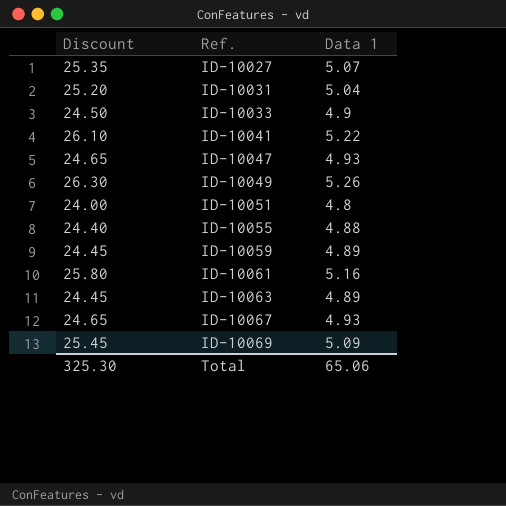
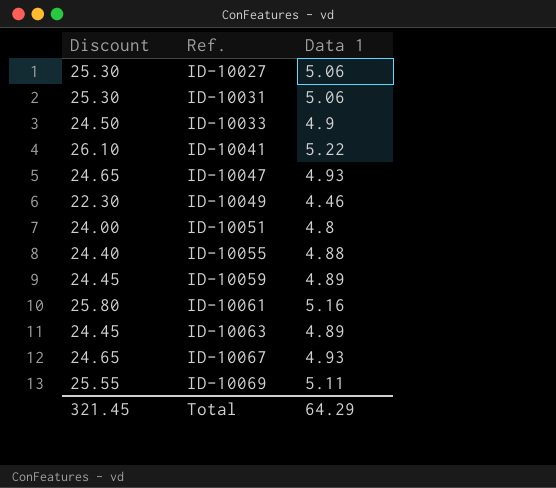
ID-10027 | Discount: 25.35 -> 25.30
ID-10027 | Data 1: 5.07 -> 5.06
ID-10031 | Discount: 25.20 -> 25.30
ID-10031 | Data 1: 5.04 -> 5.06
ID-10049 | Discount: 26.30 -> 22.30
ID-10049 | Data 1: 5.26 -> 4.46
ID-10069 | Discount: 25.45 -> 25.55
ID-10069 | Data 1: 5.09 -> 5.11
Total | Discount: 325.30 -> 321.45
Total | Data 1: 65.06 -> 64.29

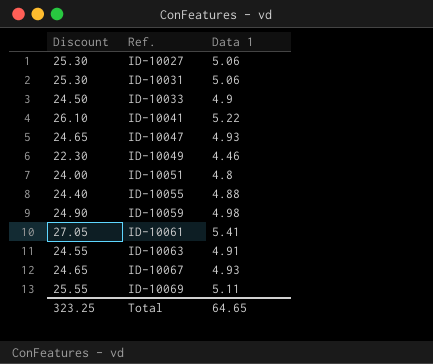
ID-10059 | Discount: 24.45 -> 24.90
ID-10059 | Data 1: 4.89 -> 4.98
ID-10061 | Discount: 25.80 -> 27.05
ID-10061 | Data 1: 5.16 -> 5.41
ID-10063 | Discount: 24.45 -> 24.55
ID-10063 | Data 1: 4.89 -> 4.91
Total | Discount: 321.45 -> 323.25
Total | Data 1: 64.29 -> 64.65

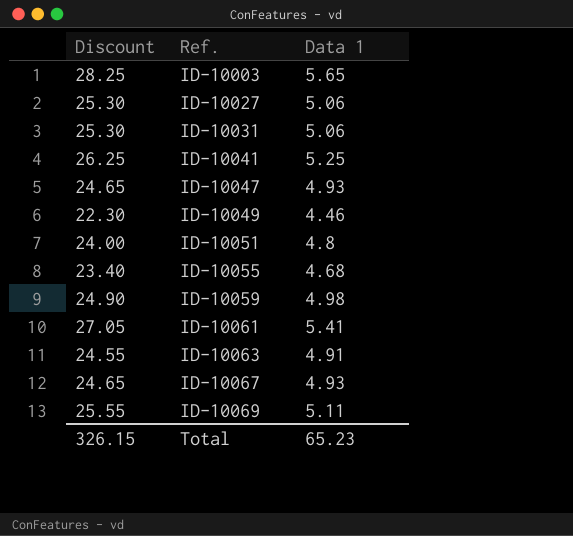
row ID-10033: 24.50 | 4.9 -> none
row ID-10003: none -> 28.25 | 5.65
ID-10041 | Discount: 26.10 -> 26.25
ID-10041 | Data 1: 5.22 -> 5.25
ID-10055 | Discount: 24.40 -> 23.40
ID-10055 | Data 1: 4.88 -> 4.68
Total | Discount: 323.25 -> 326.15
Total | Data 1: 64.65 -> 65.23

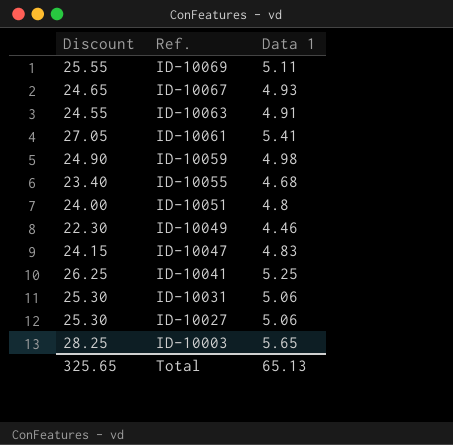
row order: Ref. ascending -> Ref. descending
ID-10047 | Discount: 24.65 -> 24.15
ID-10047 | Data 1: 4.93 -> 4.83
Total | Discount: 326.15 -> 325.65
Total | Data 1: 65.23 -> 65.13

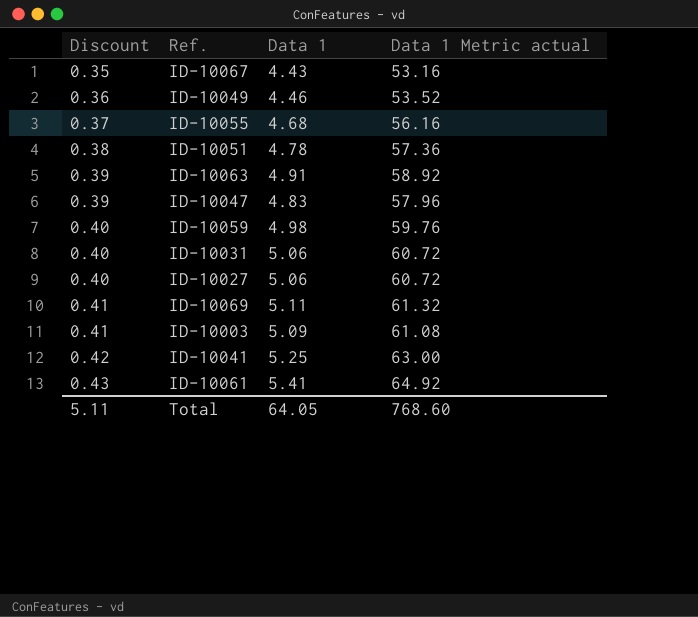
row order: Ref. descending -> Discount ascending
column Discount | formula: [Data 1] * 5 -> [Data 1] * 0.08
column Data 1 Metric actual | formula: none -> [Data 1] * 12
ID-10067 | Data 1: 4.93 -> 4.43
ID-10051 | Data 1: 4.8 -> 4.78
ID-10003 | Data 1: 5.65 -> 5.09
Total | Discount: 325.65 -> 5.11
Total | Data 1: 65.13 -> 64.05

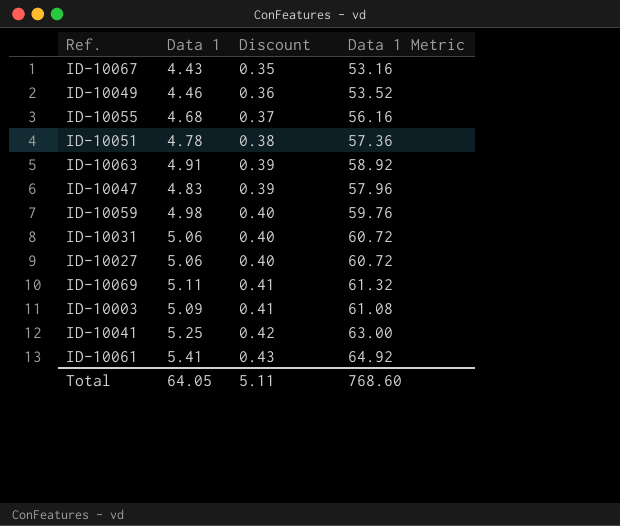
column Discount | position: 1 -> 3
column name: Data 1 Metric actual -> Data 1 Metric

